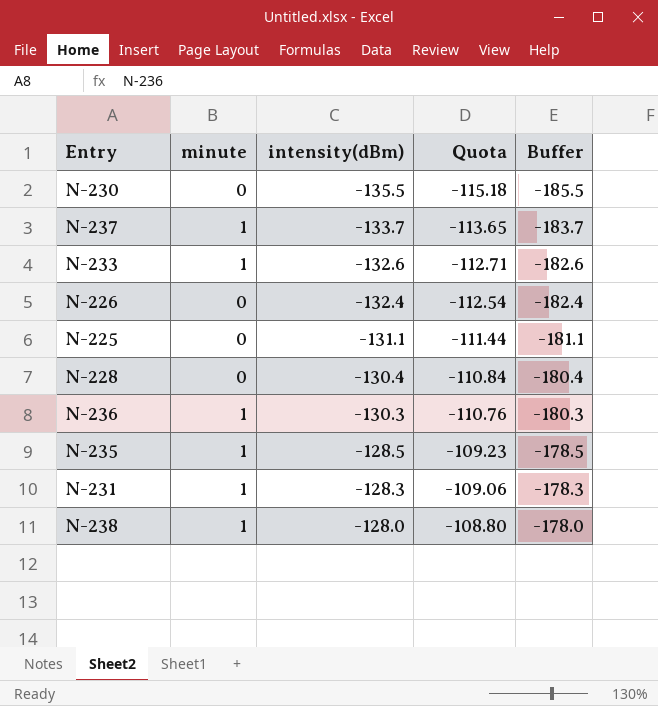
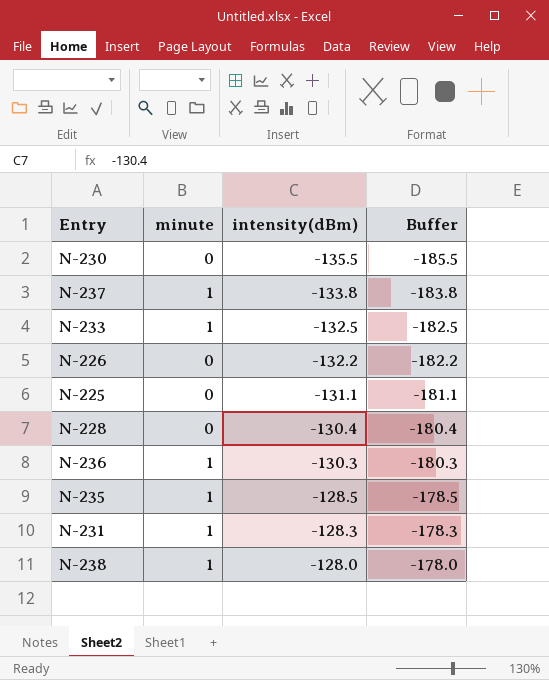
column Quota | formula: [intensity(dBm)] * 0.85 -> none
N-237 | intensity(dBm): -133.7 -> -133.8
N-237 | Buffer: -183.7 -> -183.8
N-233 | intensity(dBm): -132.6 -> -132.5
N-233 | Buffer: -182.6 -> -182.5
N-226 | intensity(dBm): -132.4 -> -132.2
N-226 | Buffer: -182.4 -> -182.2

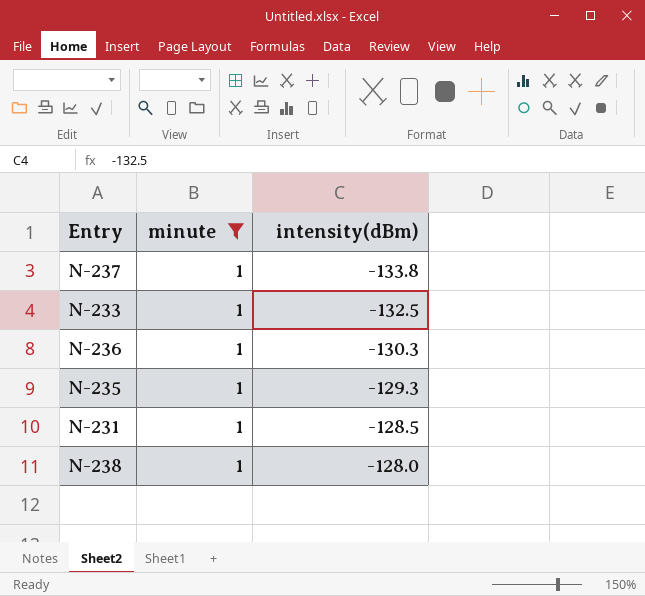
filter: none -> minute = 1
column Buffer | formula: [intensity(dBm)] - 50 -> none
N-235 | intensity(dBm): -128.5 -> -129.3
N-231 | intensity(dBm): -128.3 -> -128.5

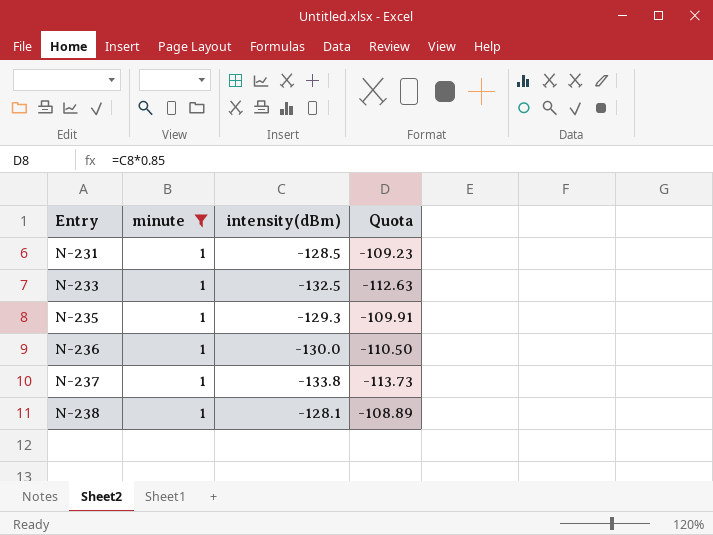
row order: intensity(dBm) ascending -> Entry ascending
column Quota | formula: none -> [intensity(dBm)] * 0.85
N-236 | intensity(dBm): -130.3 -> -130.0
N-238 | intensity(dBm): -128.0 -> -128.1

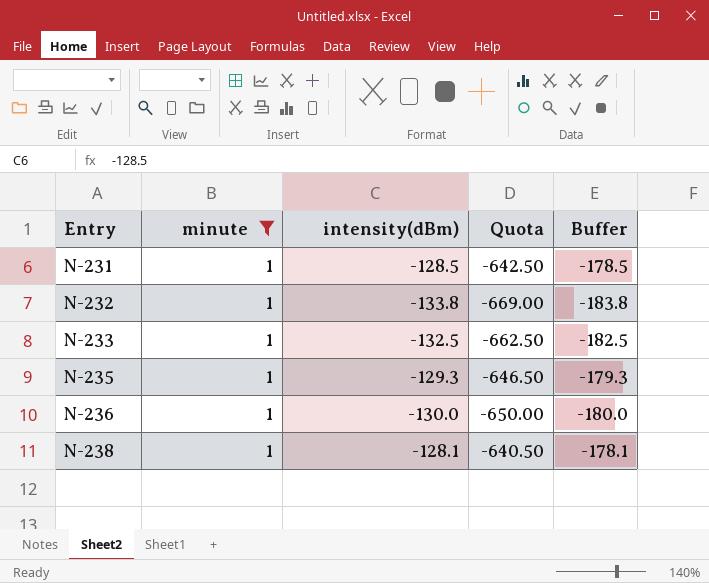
column Quota | formula: [intensity(dBm)] * 0.85 -> [intensity(dBm)] * 5
column Buffer | formula: none -> [intensity(dBm)] - 50
row N-237: 1 | -133.8 | -113.73 -> none
row N-232: none -> 1 | -133.8 | -669.00 | -183.8

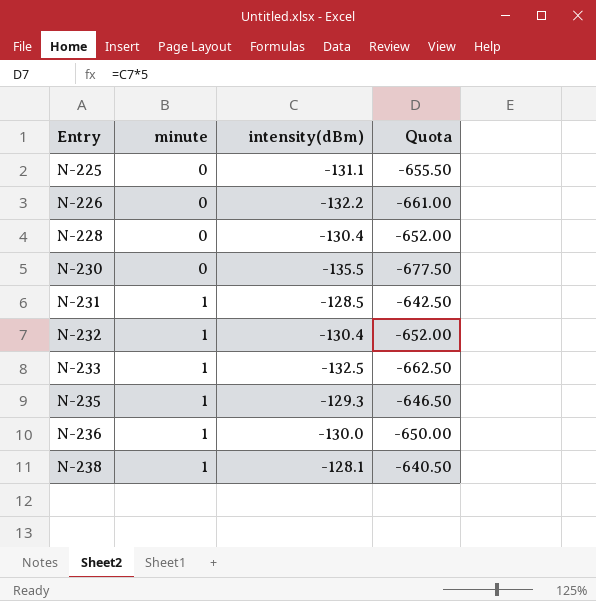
filter: minute = 1 -> none
column Buffer | formula: [intensity(dBm)] - 50 -> none
N-232 | intensity(dBm): -133.8 -> -130.4
N-232 | Quota: -669.00 -> -652.00

